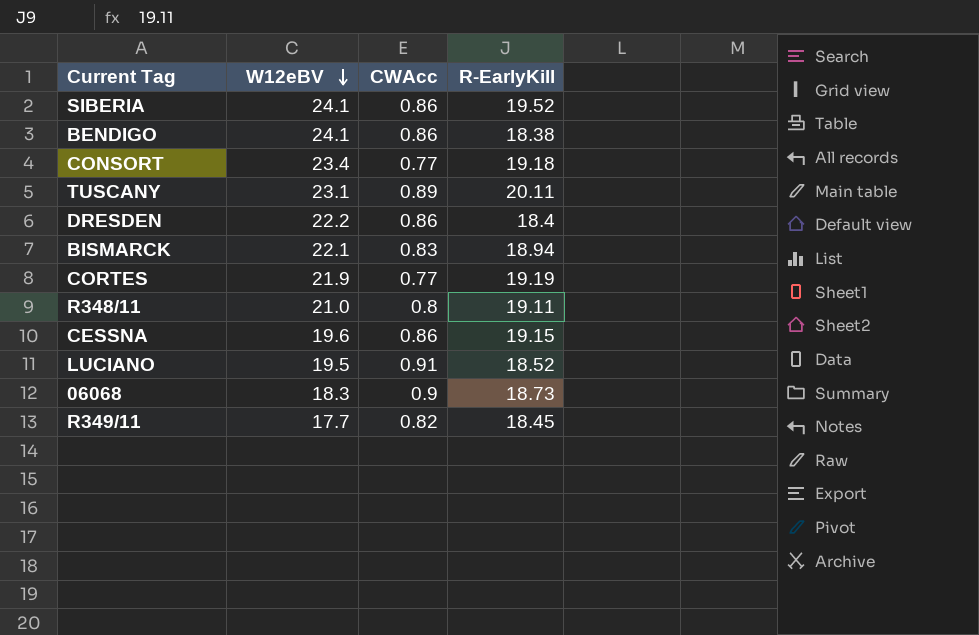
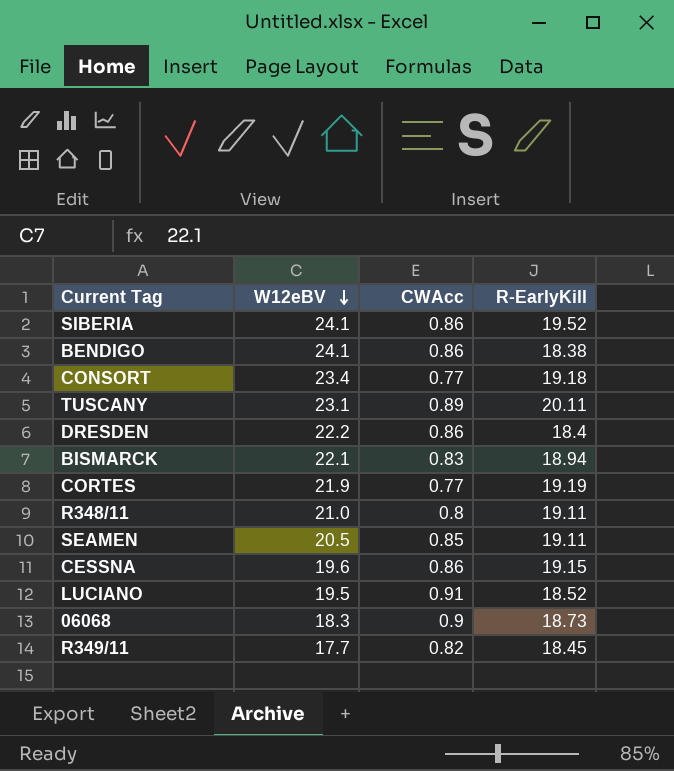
row SEAMEN: none -> 20.5 | 0.85 | 19.11

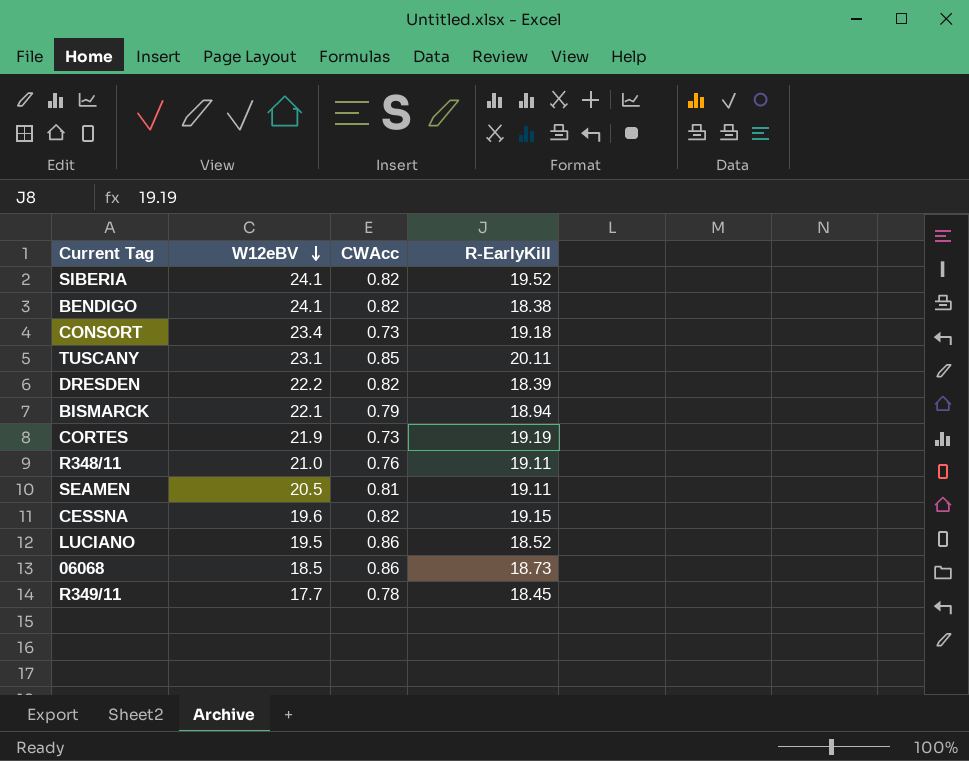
SIBERIA | CWAcc: 0.86 -> 0.82
BENDIGO | CWAcc: 0.86 -> 0.82
CONSORT | CWAcc: 0.77 -> 0.73
TUSCANY | CWAcc: 0.89 -> 0.85
DRESDEN | CWAcc: 0.86 -> 0.82
DRESDEN | R-EarlyKill: 18.4 -> 18.39
BISMARCK | CWAcc: 0.83 -> 0.79
CORTES | CWAcc: 0.77 -> 0.73
R348/11 | CWAcc: 0.8 -> 0.76
SEAMEN | CWAcc: 0.85 -> 0.81
CESSNA | CWAcc: 0.86 -> 0.82
LUCIANO | CWAcc: 0.91 -> 0.86
06068 | W12eBV: 18.3 -> 18.5
06068 | CWAcc: 0.9 -> 0.86
R349/11 | CWAcc: 0.82 -> 0.78

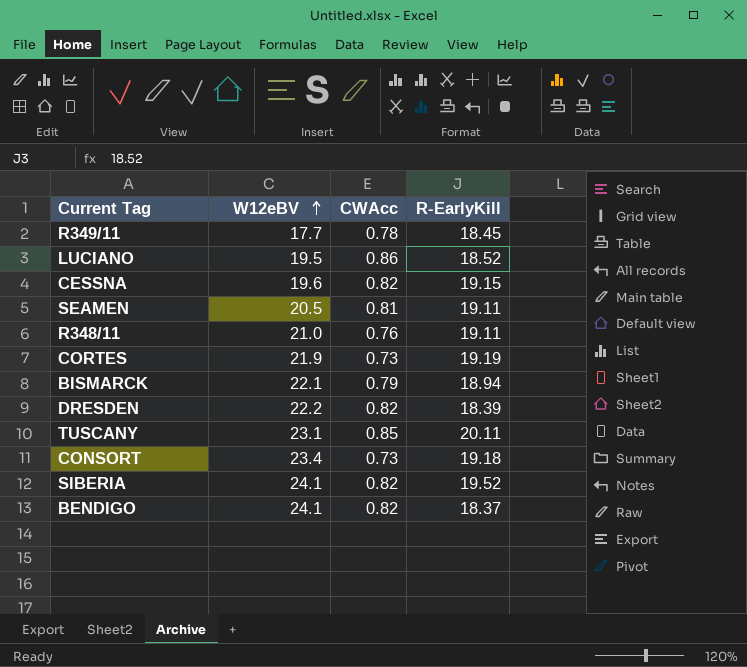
row order: W12eBV descending -> W12eBV ascending
row 06068: 18.5 | 0.86 | 18.73 -> none
BENDIGO | R-EarlyKill: 18.38 -> 18.37

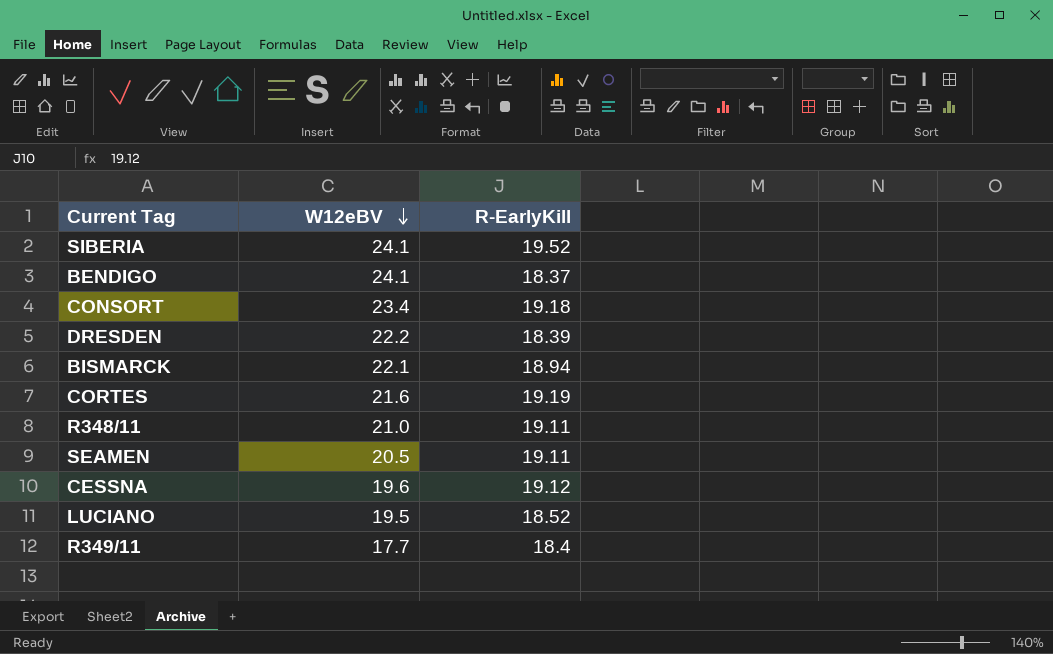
row order: W12eBV ascending -> W12eBV descending
column CWAcc | position: 3 -> none
row TUSCANY: 23.1 | 0.85 | 20.11 -> none
CORTES | W12eBV: 21.9 -> 21.6
CESSNA | R-EarlyKill: 19.15 -> 19.12
R349/11 | R-EarlyKill: 18.45 -> 18.4

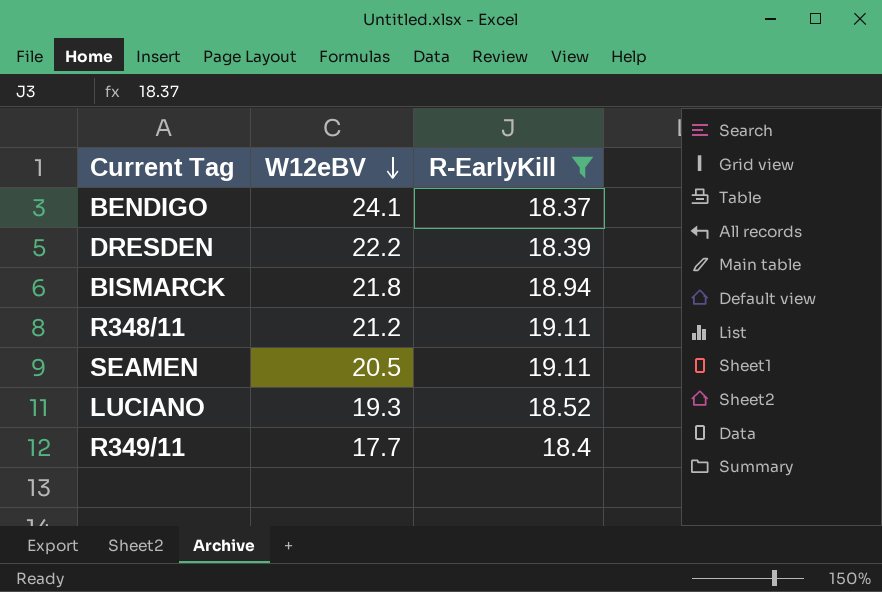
filter: none -> R-EarlyKill <= 19.11
BISMARCK | W12eBV: 22.1 -> 21.8
R348/11 | W12eBV: 21.0 -> 21.2
LUCIANO | W12eBV: 19.5 -> 19.3

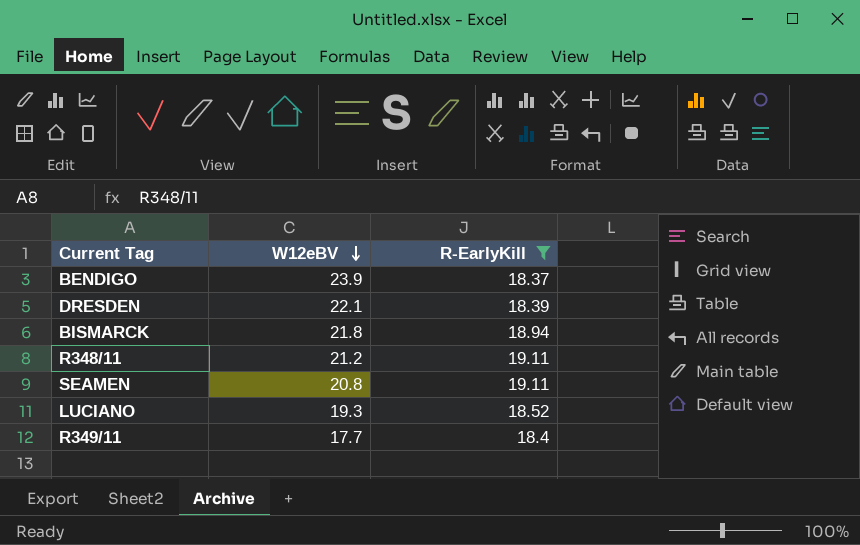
BENDIGO | W12eBV: 24.1 -> 23.9
DRESDEN | W12eBV: 22.2 -> 22.1
SEAMEN | W12eBV: 20.5 -> 20.8

